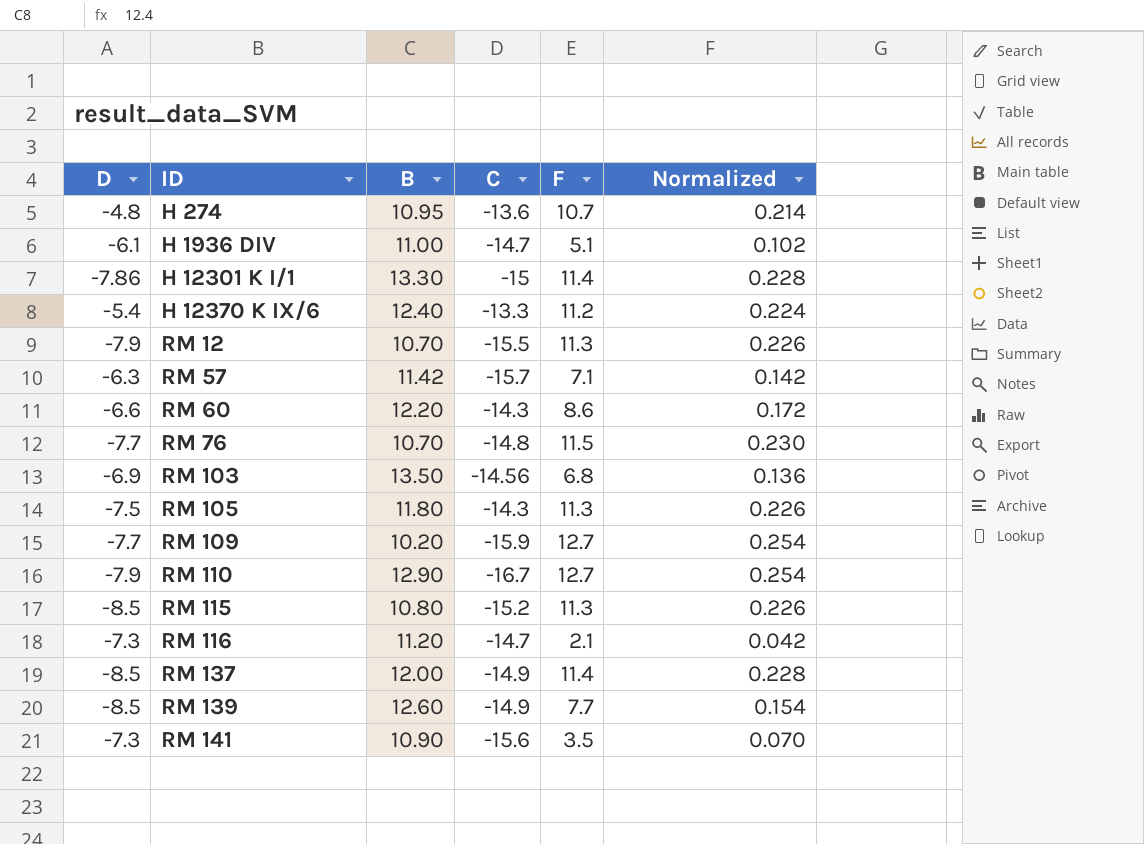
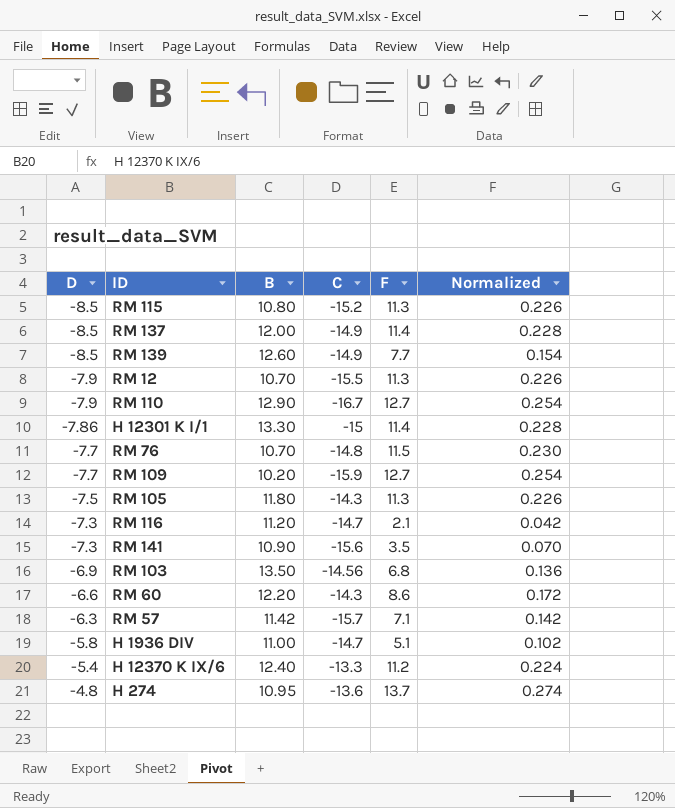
row order: ID ascending -> D ascending
H 1936 DIV | D: -6.1 -> -5.8
H 274 | F: 10.7 -> 13.7
H 274 | Normalized: 0.214 -> 0.274

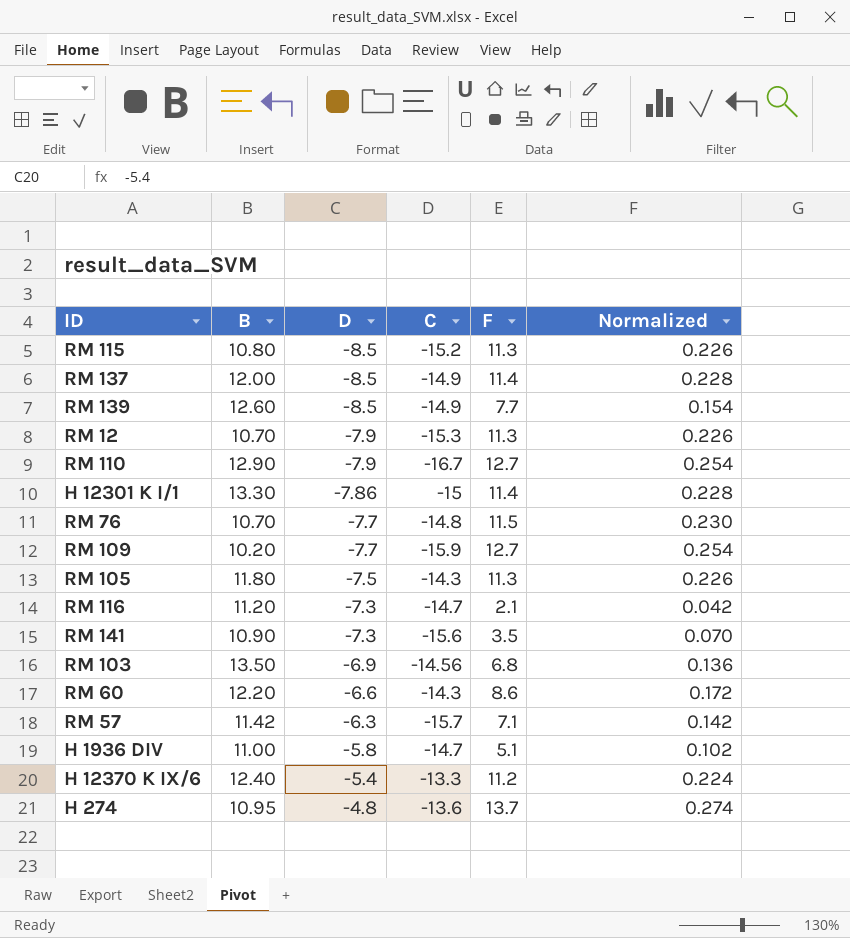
column D | position: 1 -> 3
RM 12 | C: -15.5 -> -15.3

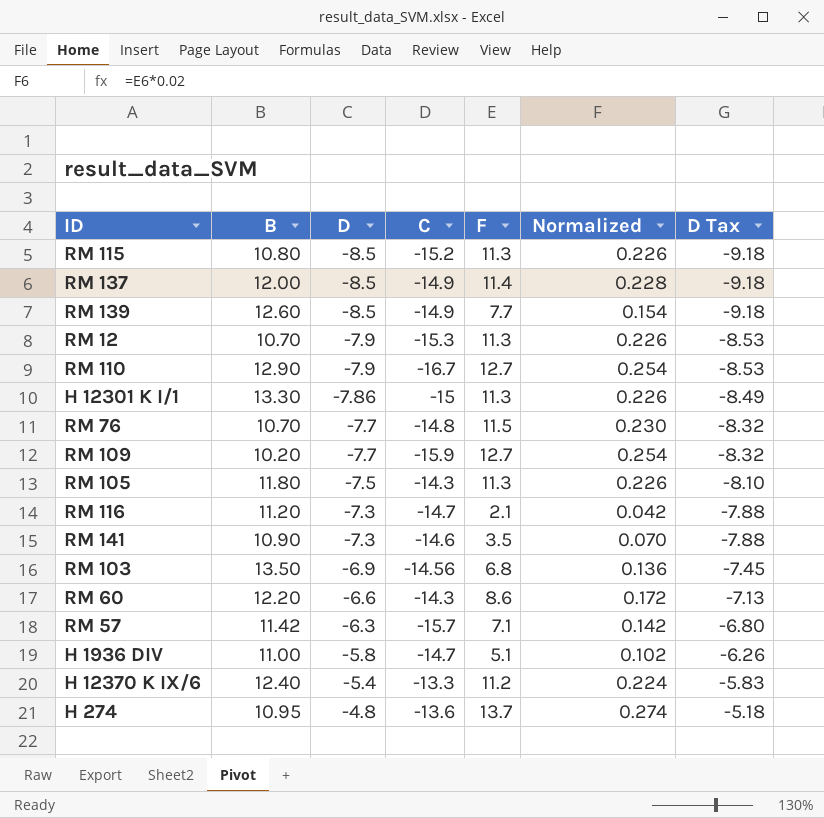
column D Tax | formula: none -> [D] * 1.08
H 12301 K I/1 | F: 11.4 -> 11.3
H 12301 K I/1 | Normalized: 0.228 -> 0.226
RM 141 | C: -15.6 -> -14.6

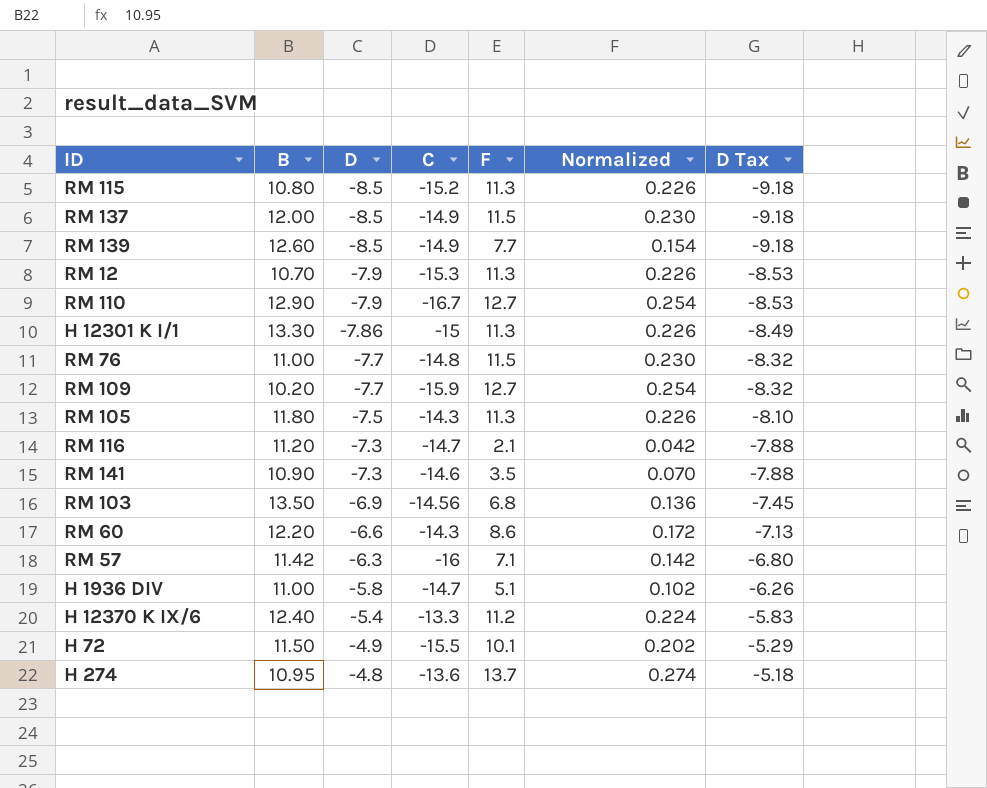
RM 137 | F: 11.4 -> 11.5
RM 137 | Normalized: 0.228 -> 0.230
RM 76 | B: 10.70 -> 11.00
RM 57 | C: -15.7 -> -16
row H 72: none -> 11.50 | -4.9 | -15.5 | 10.1 | 0.202 | -5.29

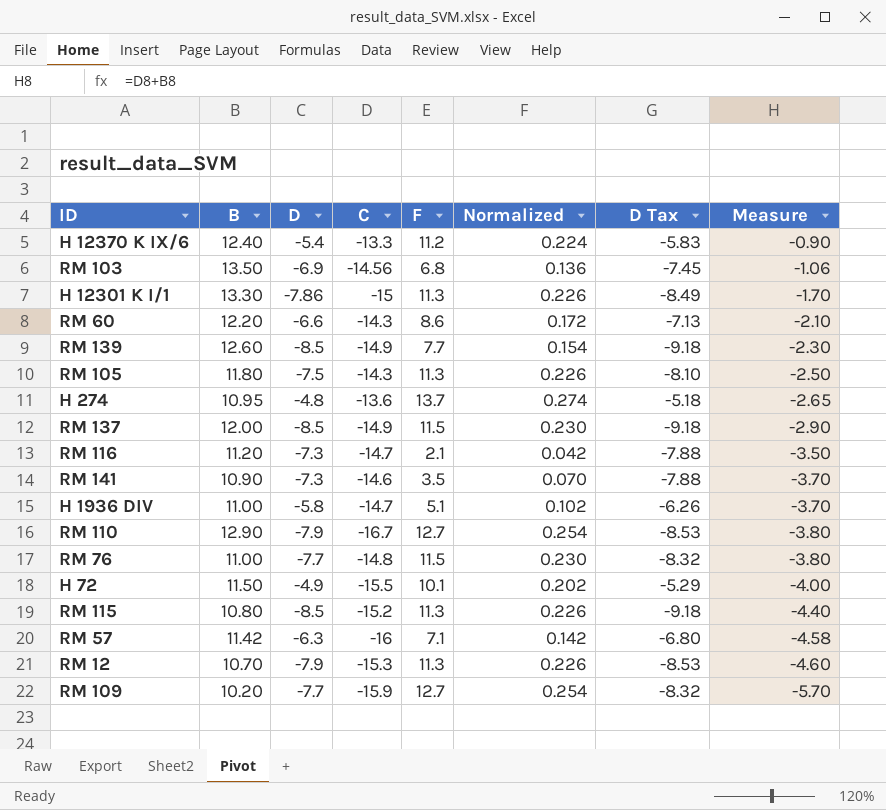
row order: D ascending -> Measure descending
column Measure | formula: none -> [B] + [C]

